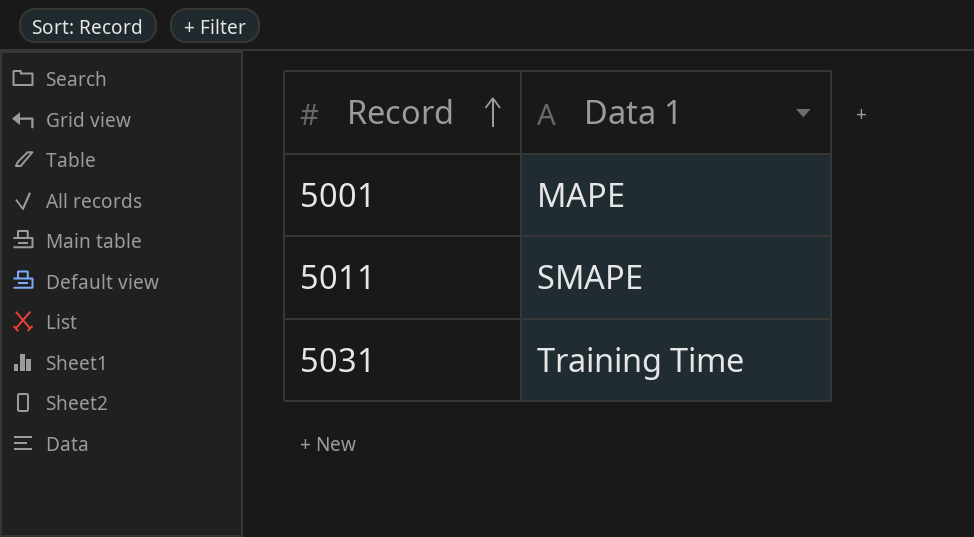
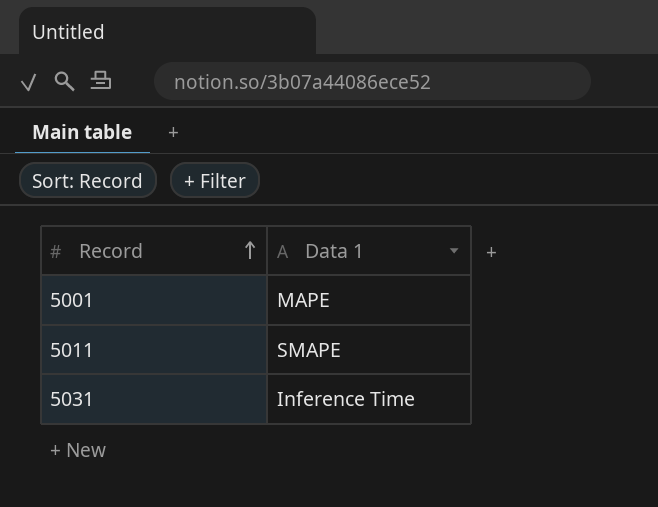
5031 | Data 1: Training Time -> Inference Time

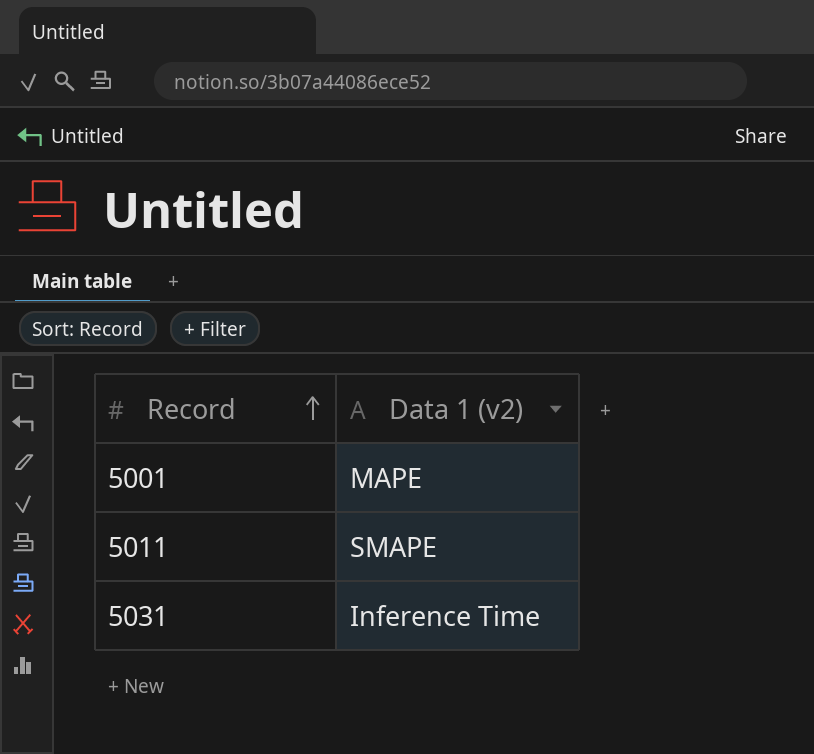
column name: Data 1 -> Data 1 (v2)

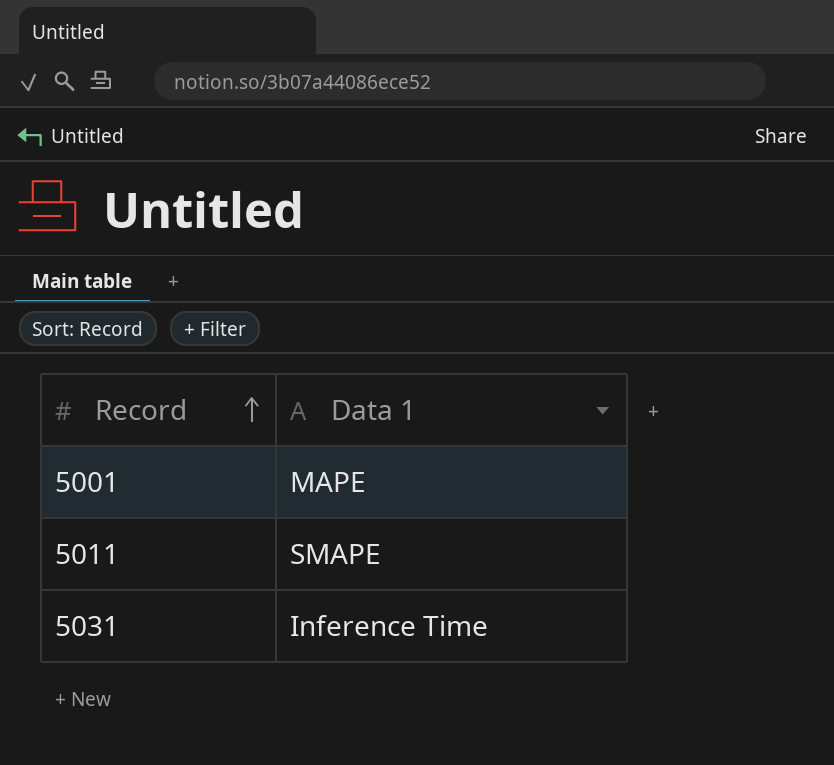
column name: Data 1 (v2) -> Data 1

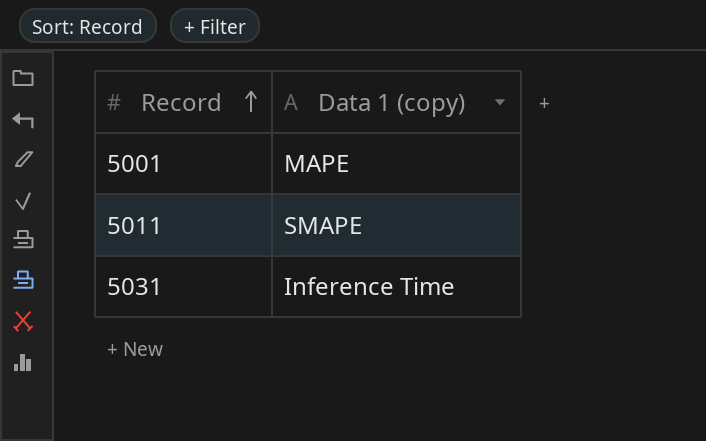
column name: Data 1 -> Data 1 (copy)

